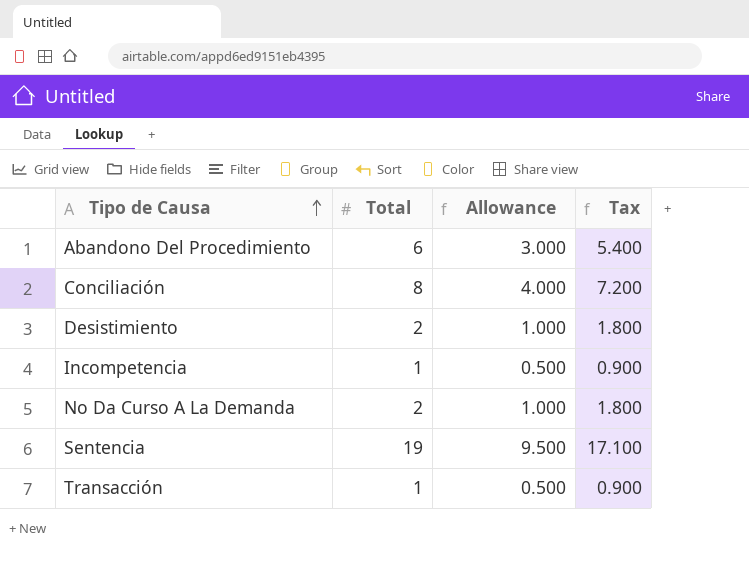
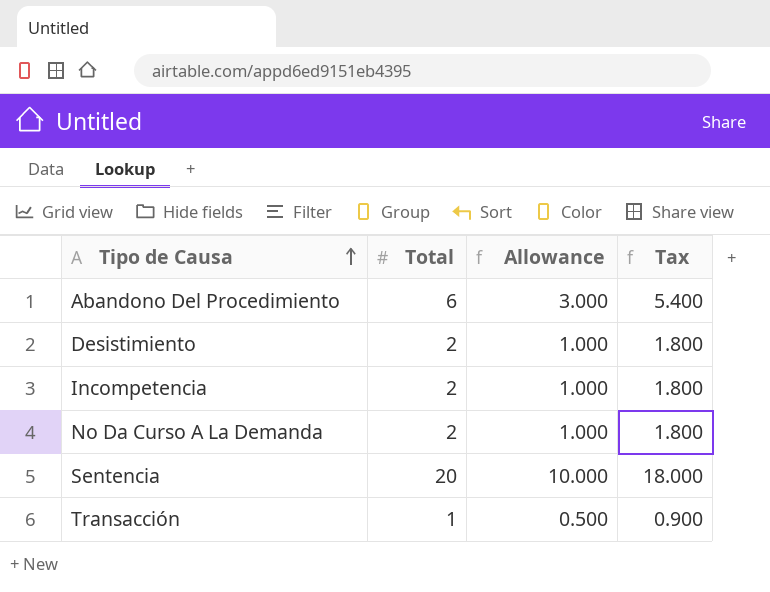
row Conciliación: 8 | 4.000 | 7.200 -> none
Incompetencia | Total: 1 -> 2
Incompetencia | Allowance: 0.500 -> 1.000
Incompetencia | Tax: 0.900 -> 1.800
Sentencia | Total: 19 -> 20
Sentencia | Allowance: 9.500 -> 10.000
Sentencia | Tax: 17.100 -> 18.000

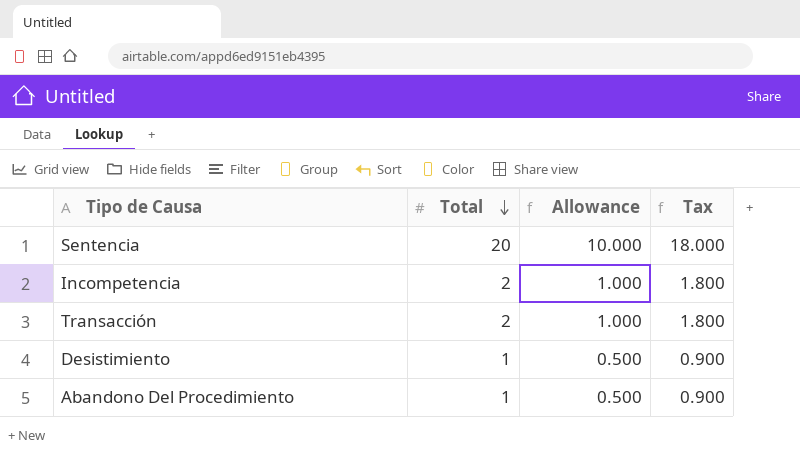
row order: Tipo de Causa ascending -> Total descending
row No Da Curso A La Demanda: 2 | 1.000 | 1.800 -> none
Transacción | Total: 1 -> 2
Transacción | Allowance: 0.500 -> 1.000
Transacción | Tax: 0.900 -> 1.800
Desistimiento | Total: 2 -> 1
Desistimiento | Allowance: 1.000 -> 0.500
Desistimiento | Tax: 1.800 -> 0.900
Abandono Del Procedimiento | Total: 6 -> 1
Abandono Del Procedimiento | Allowance: 3.000 -> 0.500
Abandono Del Procedimiento | Tax: 5.400 -> 0.900

